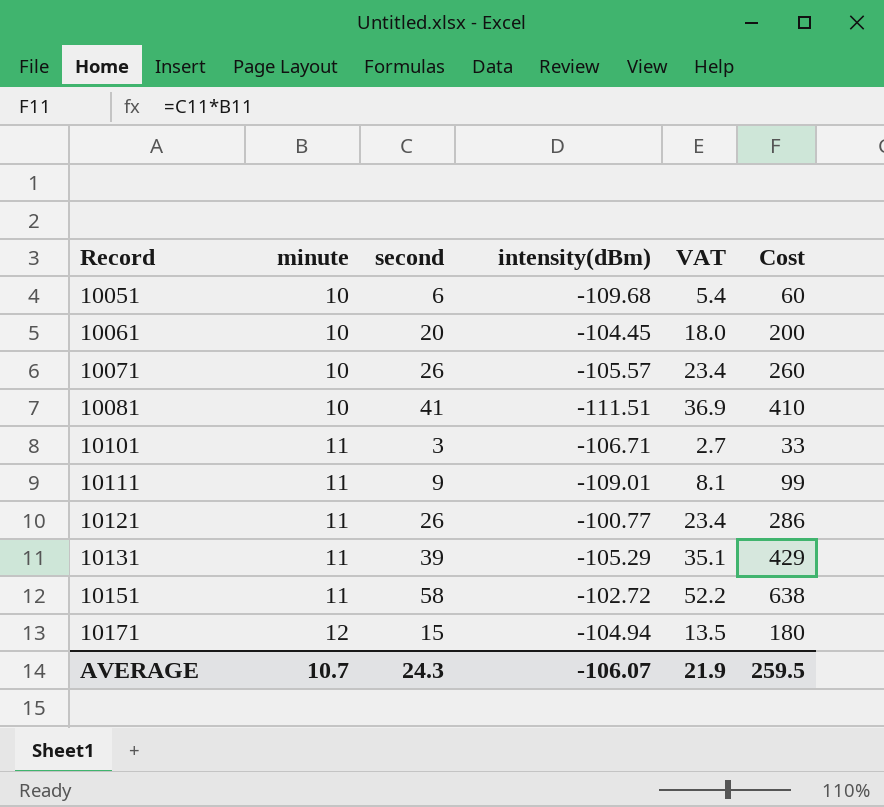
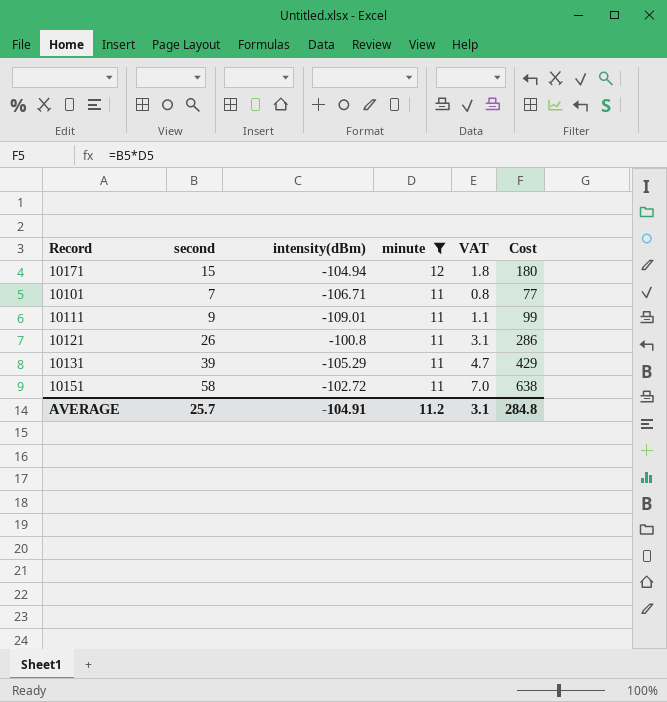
filter: none -> minute != 10
row order: Record ascending -> minute descending
column minute | position: 2 -> 4
column VAT | formula: [second] * 0.9 -> [second] * 0.12
10101 | second: 3 -> 7
10101 | Cost: 33 -> 77
10121 | intensity(dBm): -100.77 -> -100.8
AVERAGE | second: 24.3 -> 25.7
AVERAGE | intensity(dBm): -106.07 -> -104.91
AVERAGE | minute: 10.7 -> 11.2
AVERAGE | VAT: 21.9 -> 3.1
AVERAGE | Cost: 259.5 -> 284.8

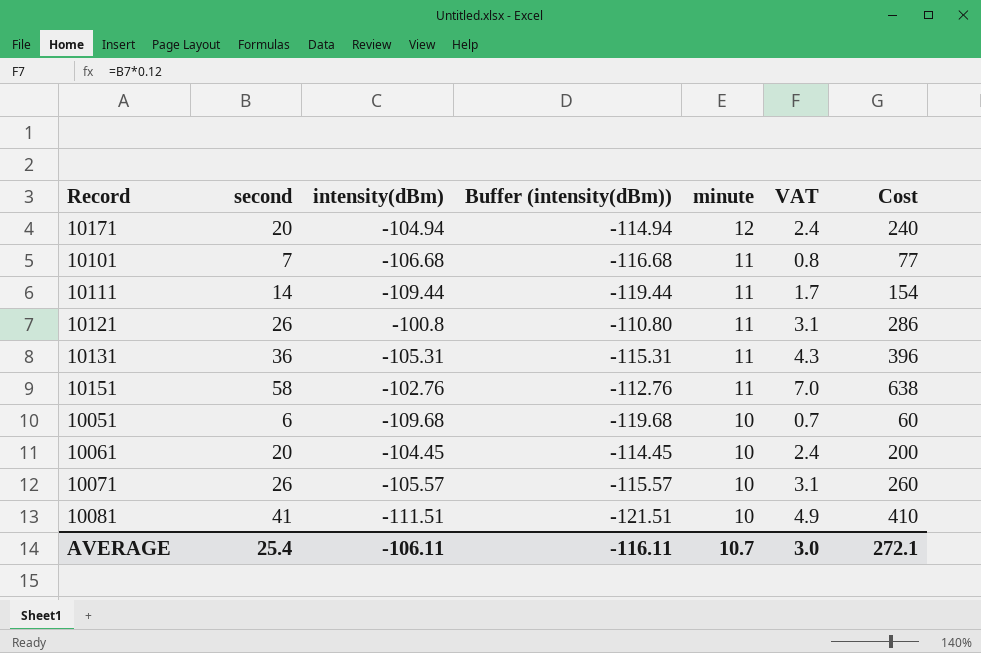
filter: minute != 10 -> none
column Buffer (intensity(dBm)) | formula: none -> [intensity(dBm)] - 10
10171 | second: 15 -> 20
10171 | VAT: 1.8 -> 2.4
10171 | Cost: 180 -> 240
10101 | intensity(dBm): -106.71 -> -106.68
10111 | second: 9 -> 14
10111 | intensity(dBm): -109.01 -> -109.44
10111 | VAT: 1.1 -> 1.7
10111 | Cost: 99 -> 154
10131 | second: 39 -> 36
10131 | intensity(dBm): -105.29 -> -105.31
10131 | VAT: 4.7 -> 4.3
10131 | Cost: 429 -> 396
10151 | intensity(dBm): -102.72 -> -102.76
AVERAGE | second: 25.7 -> 25.4
AVERAGE | intensity(dBm): -104.91 -> -106.11
AVERAGE | minute: 11.2 -> 10.7
AVERAGE | VAT: 3.1 -> 3.0
AVERAGE | Cost: 284.8 -> 272.1

